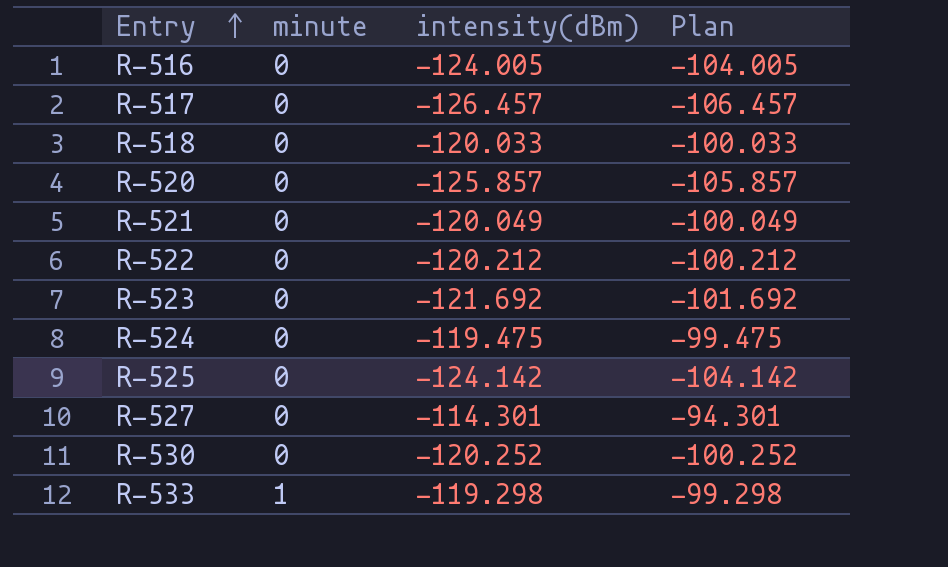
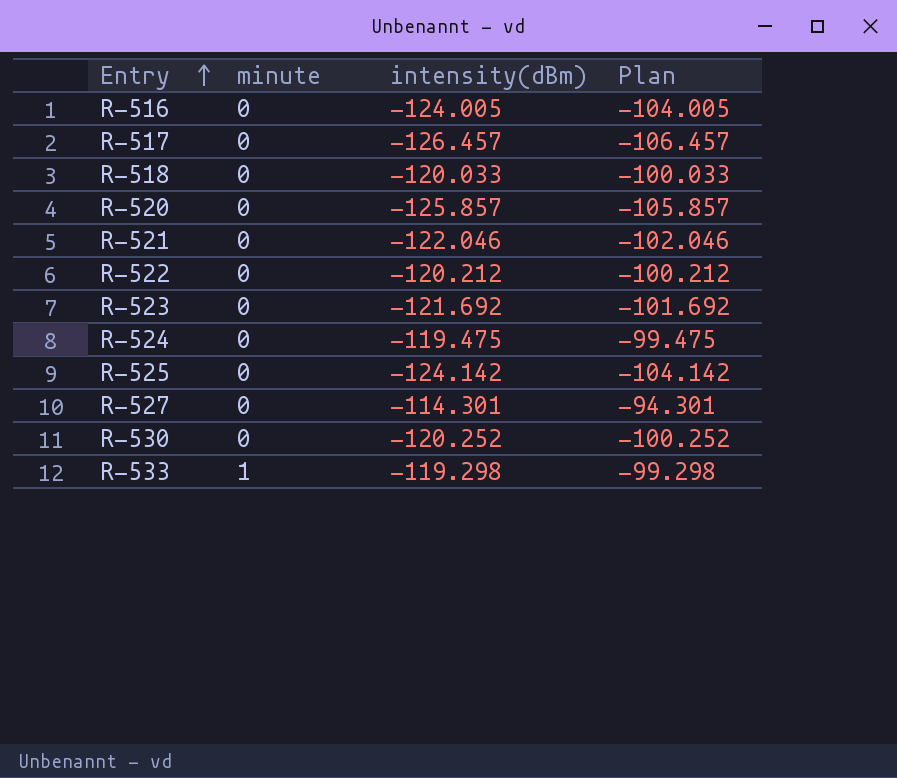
R-521 | intensity(dBm): -120.049 -> -122.046
R-521 | Plan: -100.049 -> -102.046

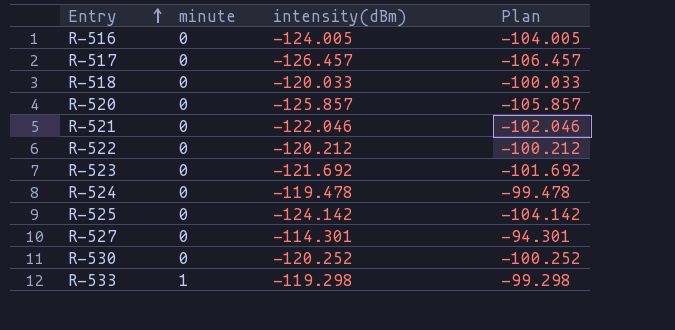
R-524 | intensity(dBm): -119.475 -> -119.478
R-524 | Plan: -99.475 -> -99.478

